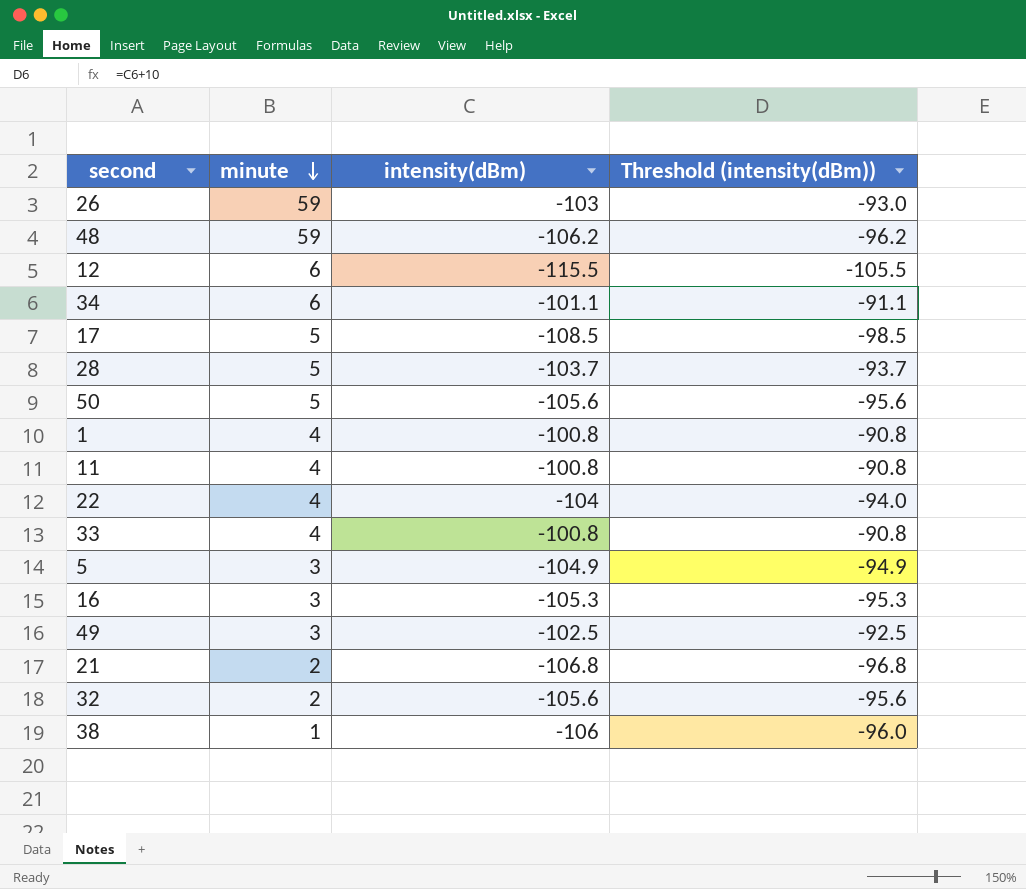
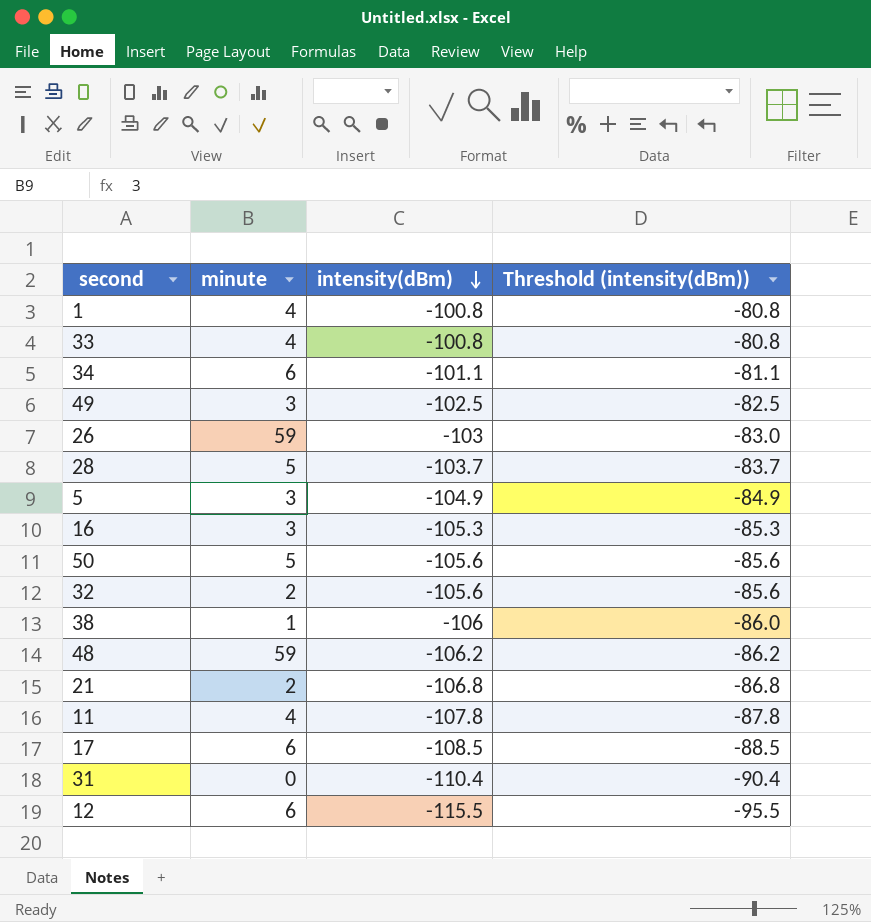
row order: minute descending -> intensity(dBm) descending
column Threshold (intensity(dBm)) | formula: [intensity(dBm)] + 10 -> [intensity(dBm)] + 20
row 22: 4 | -104 | -94.0 -> none
11 | intensity(dBm): -100.8 -> -107.8
17 | minute: 5 -> 6
row 31: none -> 0 | -110.4 | -90.4

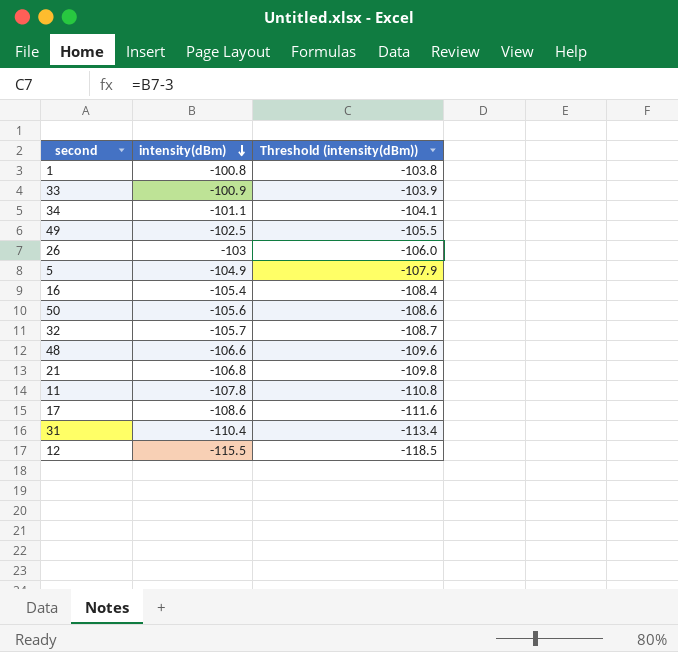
column minute | position: 2 -> none
column Threshold (intensity(dBm)) | formula: [intensity(dBm)] + 20 -> [intensity(dBm)] - 3
row 28: 5 | -103.7 | -83.7 -> none
row 38: 1 | -106 | -86.0 -> none
33 | intensity(dBm): -100.8 -> -100.9
16 | intensity(dBm): -105.3 -> -105.4
32 | intensity(dBm): -105.6 -> -105.7
48 | intensity(dBm): -106.2 -> -106.6
17 | intensity(dBm): -108.5 -> -108.6

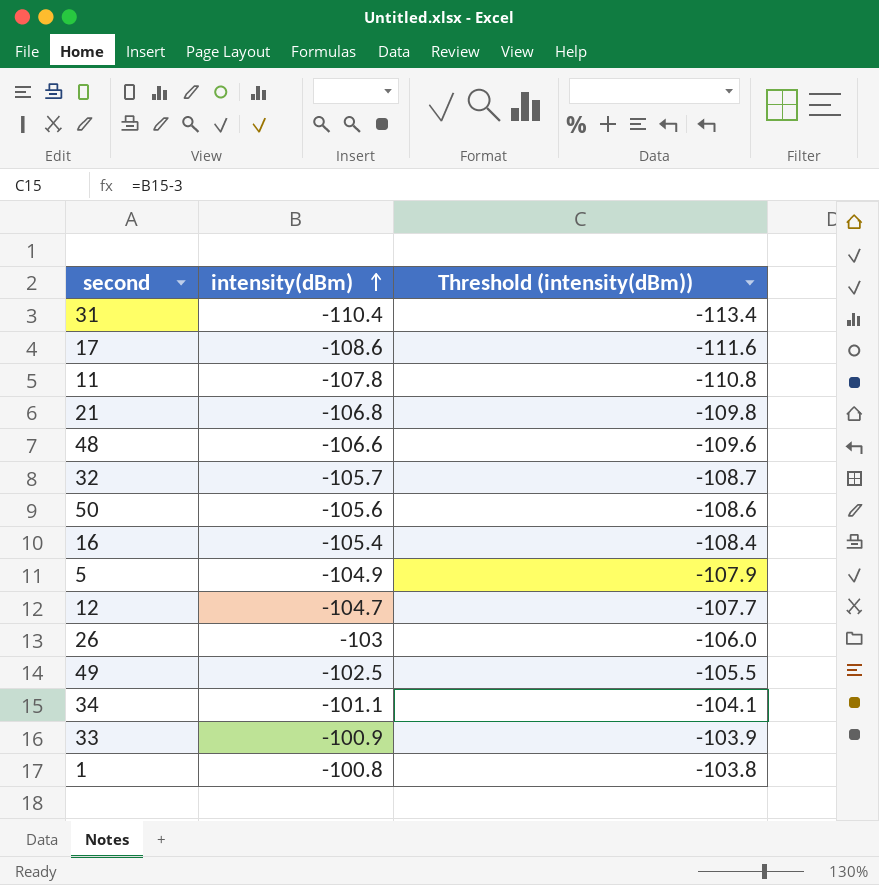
row order: intensity(dBm) descending -> intensity(dBm) ascending
12 | intensity(dBm): -115.5 -> -104.7
12 | Threshold (intensity(dBm)): -118.5 -> -107.7

